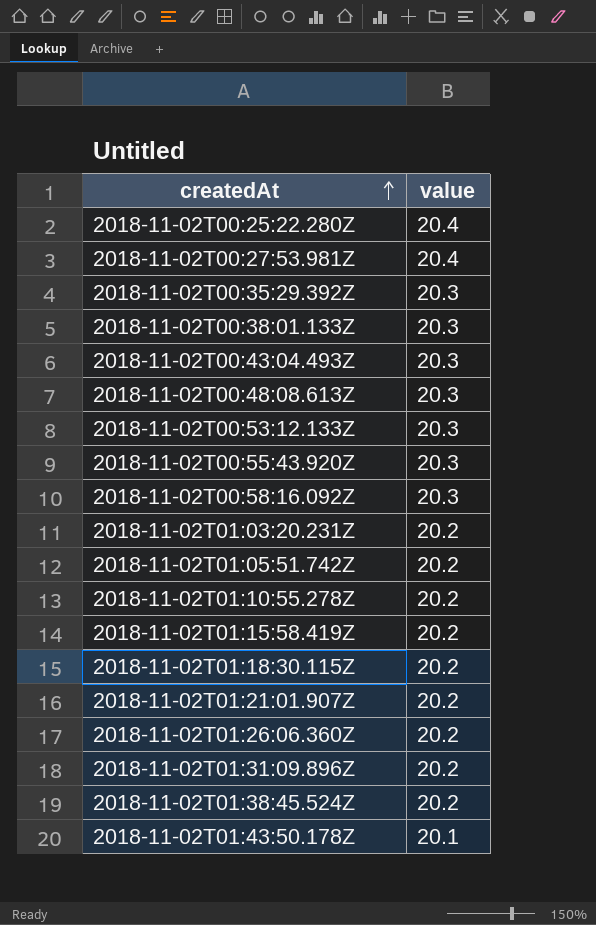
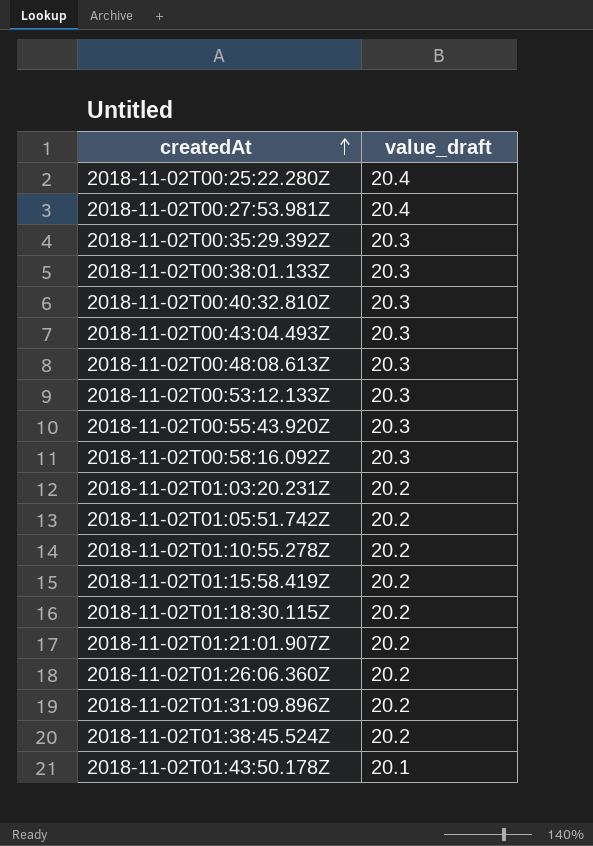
column name: value -> value_draft
row 2018-11-02T00:40:32.810Z: none -> 20.3

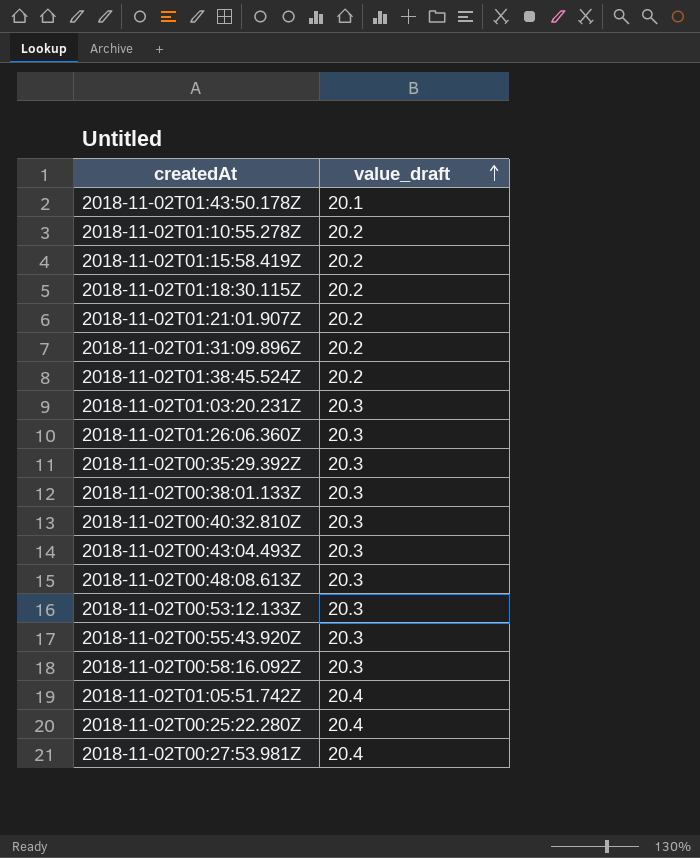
row order: createdAt ascending -> value_draft ascending
2018-11-02T01:03:20.231Z | value_draft: 20.2 -> 20.3
2018-11-02T01:26:06.360Z | value_draft: 20.2 -> 20.3
2018-11-02T01:05:51.742Z | value_draft: 20.2 -> 20.4

